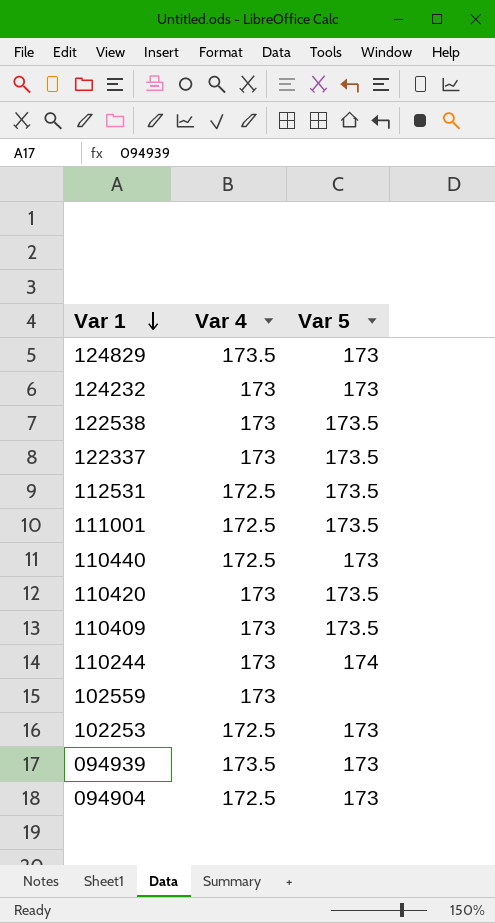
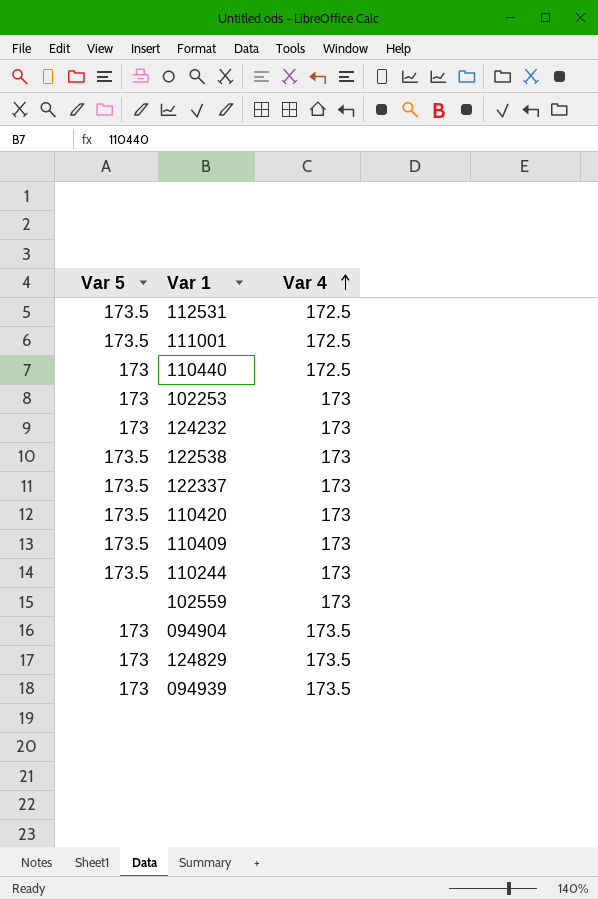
row order: Var 1 descending -> Var 4 ascending
column Var 5 | position: 3 -> 1
102253 | Var 4: 172.5 -> 173
110244 | Var 5: 174 -> 173.5
094904 | Var 4: 172.5 -> 173.5

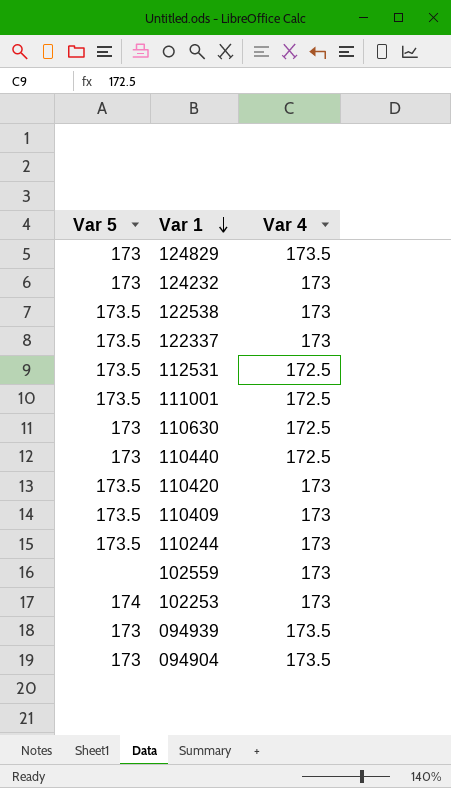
row order: Var 4 ascending -> Var 1 descending
row 110630: none -> 173 | 172.5
102253 | Var 5: 173 -> 174

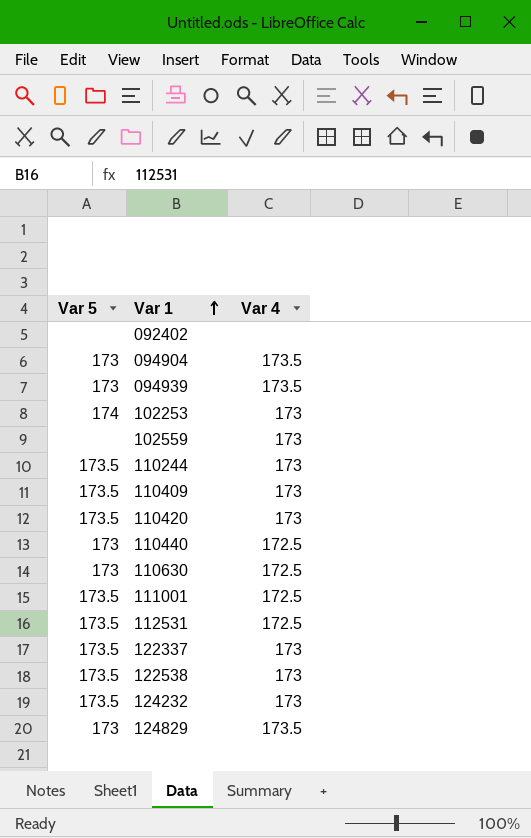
row order: Var 1 descending -> Var 1 ascending
row 092402: none -> none | none
124232 | Var 5: 173 -> 173.5

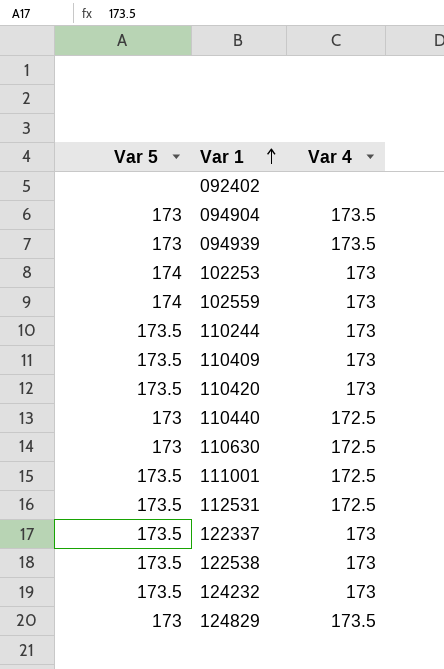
102559 | Var 5: none -> 174

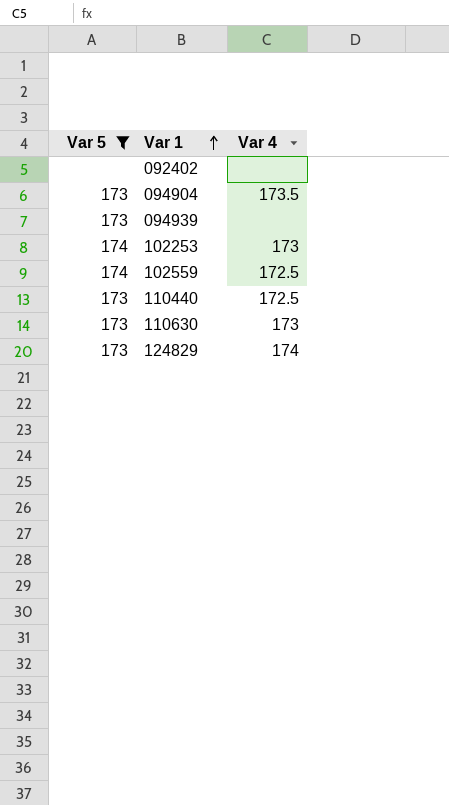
filter: none -> Var 5 != 173.5
094939 | Var 4: 173.5 -> none
102559 | Var 4: 173 -> 172.5
110630 | Var 4: 172.5 -> 173
124829 | Var 4: 173.5 -> 174

